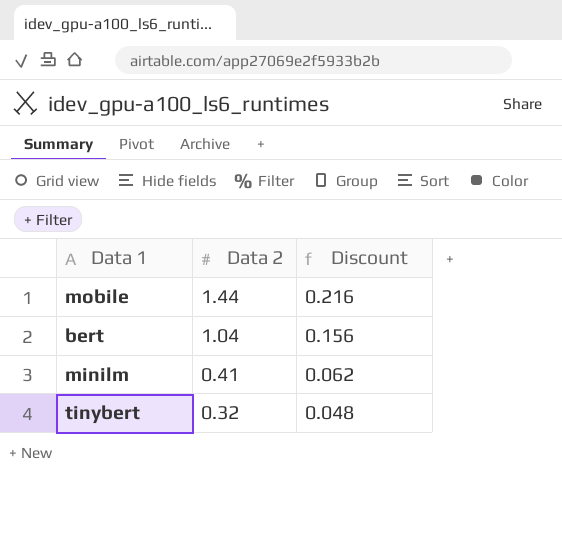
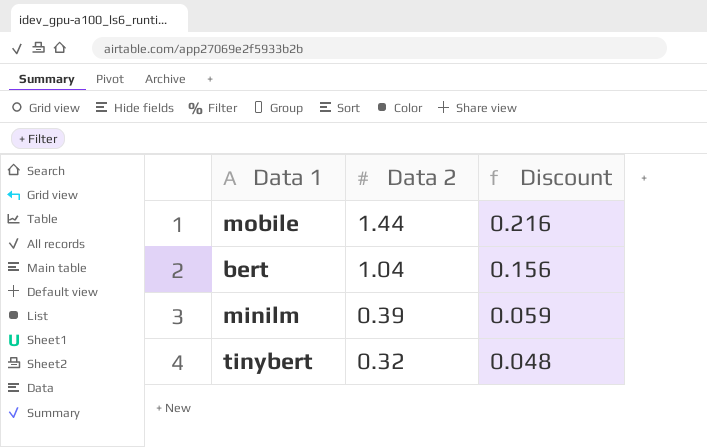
minilm | Data 2: 0.41 -> 0.39
minilm | Discount: 0.062 -> 0.059

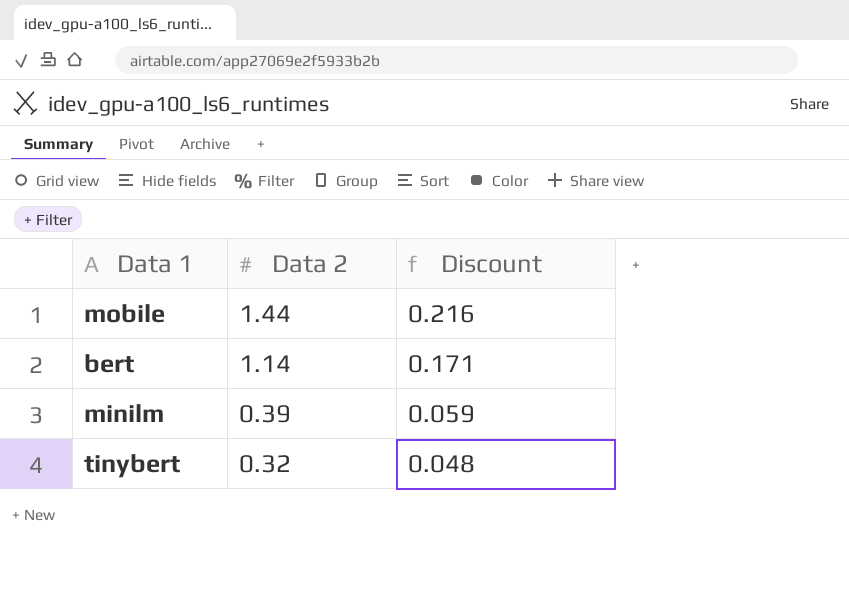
bert | Data 2: 1.04 -> 1.14
bert | Discount: 0.156 -> 0.171

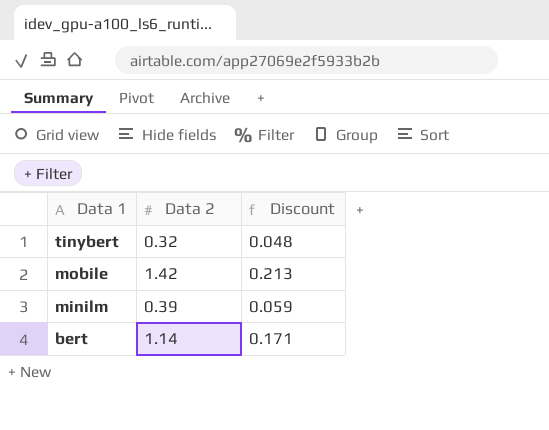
row order: Data 2 descending -> Data 1 descending
mobile | Data 2: 1.44 -> 1.42
mobile | Discount: 0.216 -> 0.213

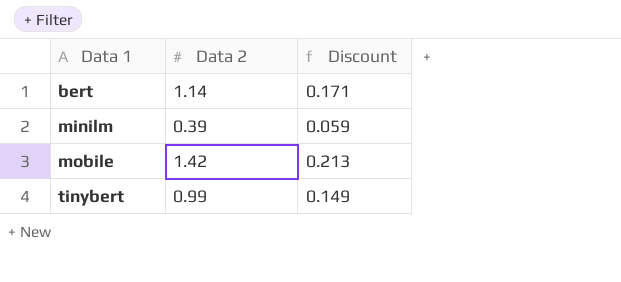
row order: Data 1 descending -> Data 1 ascending
tinybert | Data 2: 0.32 -> 0.99
tinybert | Discount: 0.048 -> 0.149

